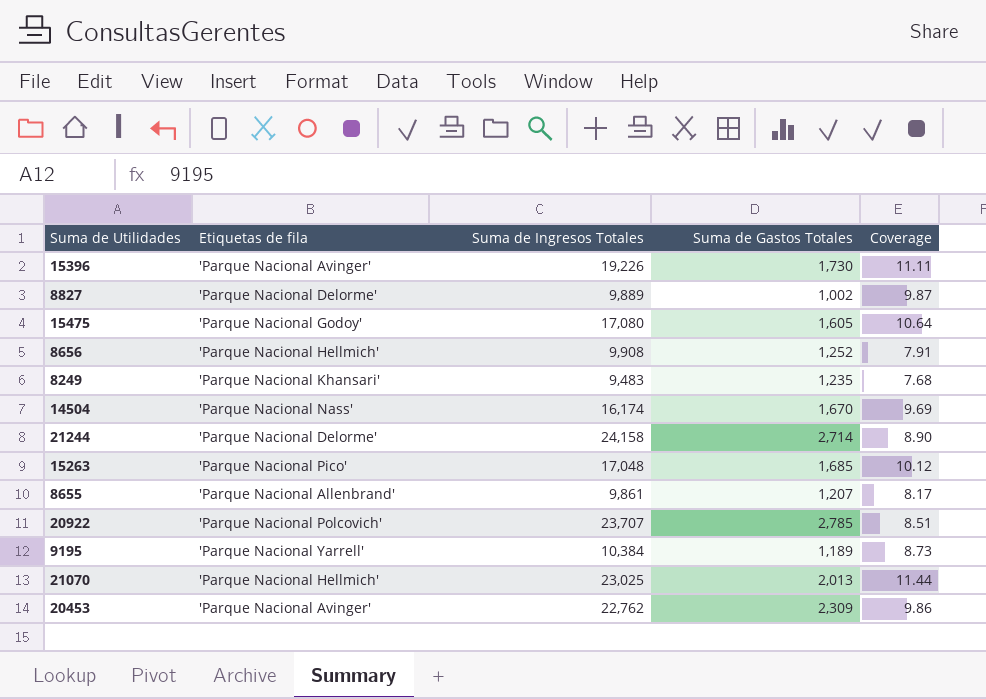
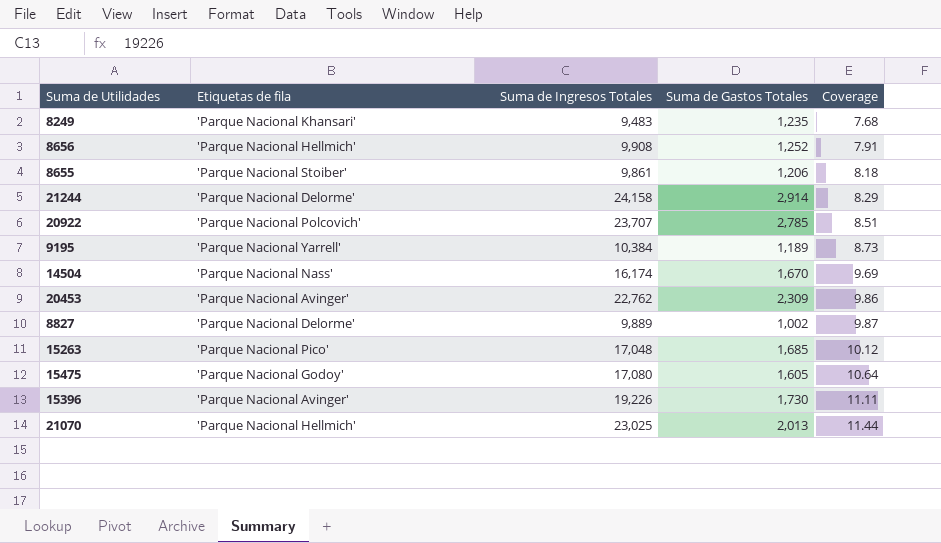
row order: none -> Coverage ascending
8655 | Etiquetas de fila: 'Parque Nacional Allenbrand' -> 'Parque Nacional Stoiber'
8655 | Suma de Gastos Totales: 1,207 -> 1,206
8655 | Coverage: 8.17 -> 8.18
21244 | Suma de Gastos Totales: 2,714 -> 2,914
21244 | Coverage: 8.90 -> 8.29

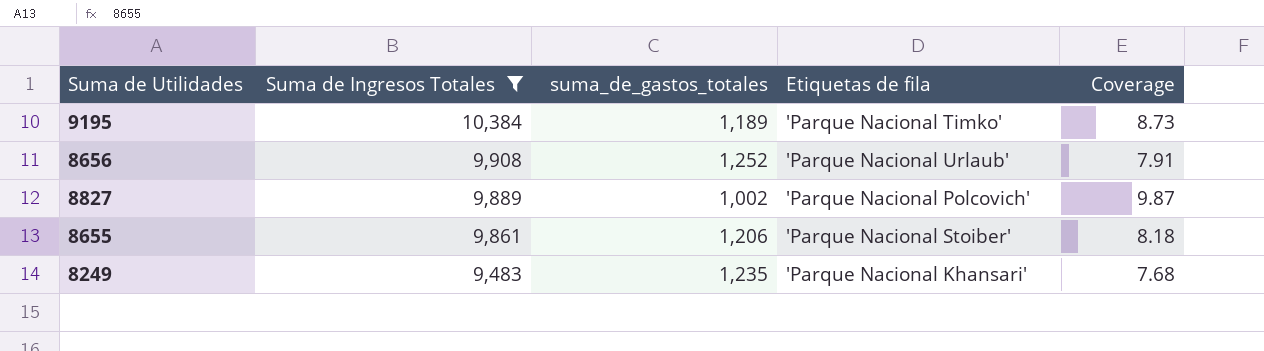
filter: none -> Suma de Ingresos Totales <= 10,384
row order: Coverage ascending -> Suma de Ingresos Totales descending
column name: Suma de Gastos Totales -> suma_de_gastos_totales
column Etiquetas de fila | position: 2 -> 4
9195 | Etiquetas de fila: 'Parque Nacional Yarrell' -> 'Parque Nacional Timko'
8656 | Etiquetas de fila: 'Parque Nacional Hellmich' -> 'Parque Nacional Urlaub'
8827 | Etiquetas de fila: 'Parque Nacional Delorme' -> 'Parque Nacional Polcovich'

